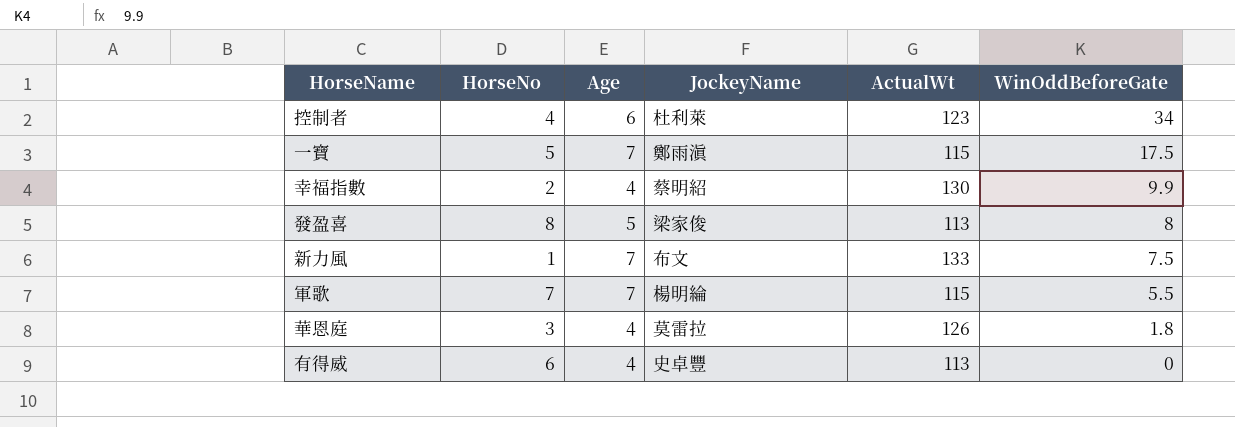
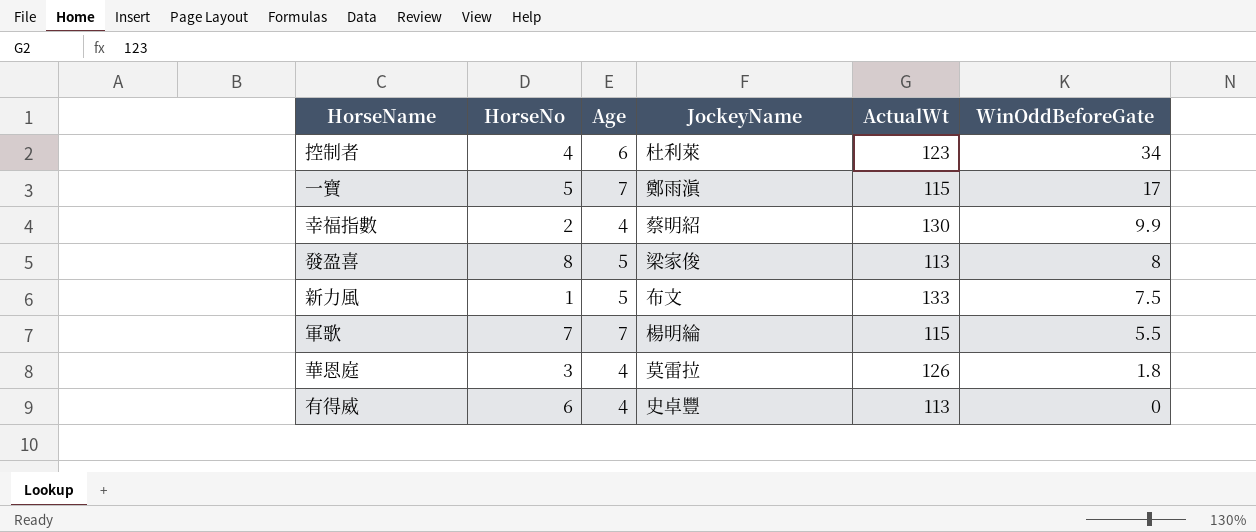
一寶 | WinOddBeforeGate: 17.5 -> 17
新力風 | Age: 7 -> 5

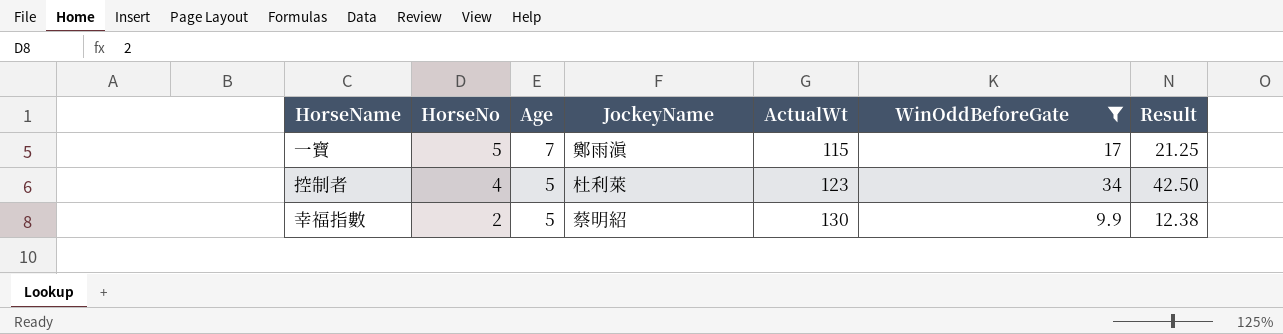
filter: none -> WinOddBeforeGate >= 9.9
row order: WinOddBeforeGate descending -> HorseNo descending
column Result | formula: none -> [WinOddBeforeGate] * 1.25
控制者 | Age: 6 -> 5
幸福指數 | Age: 4 -> 5

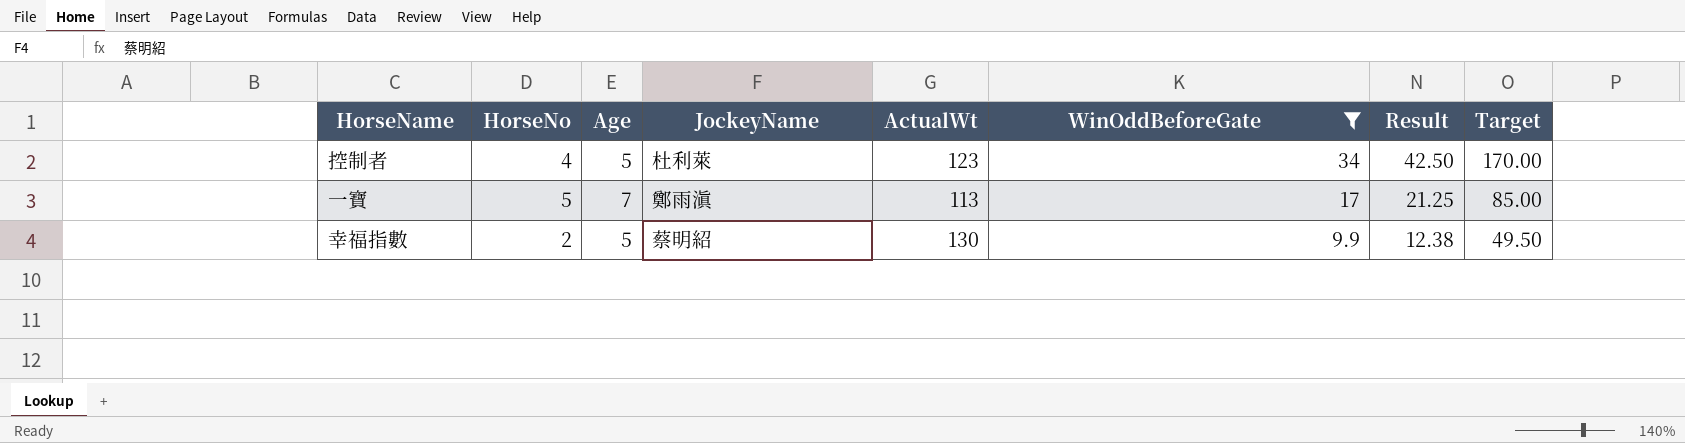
row order: HorseNo descending -> WinOddBeforeGate descending
column Target | formula: none -> [WinOddBeforeGate] * 5
一寶 | ActualWt: 115 -> 113

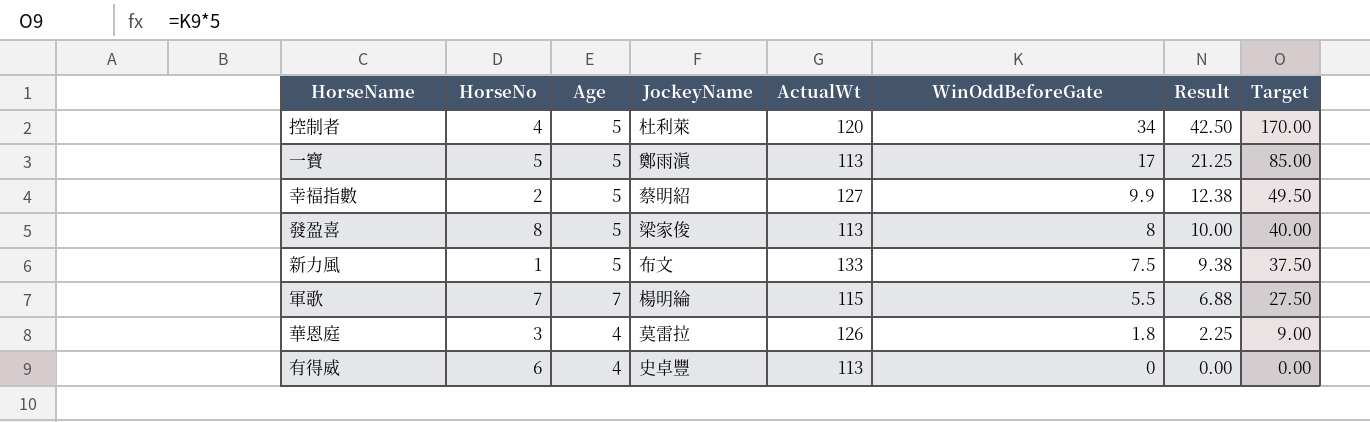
filter: WinOddBeforeGate >= 9.9 -> none
控制者 | ActualWt: 123 -> 120
一寶 | Age: 7 -> 5
幸福指數 | ActualWt: 130 -> 127

